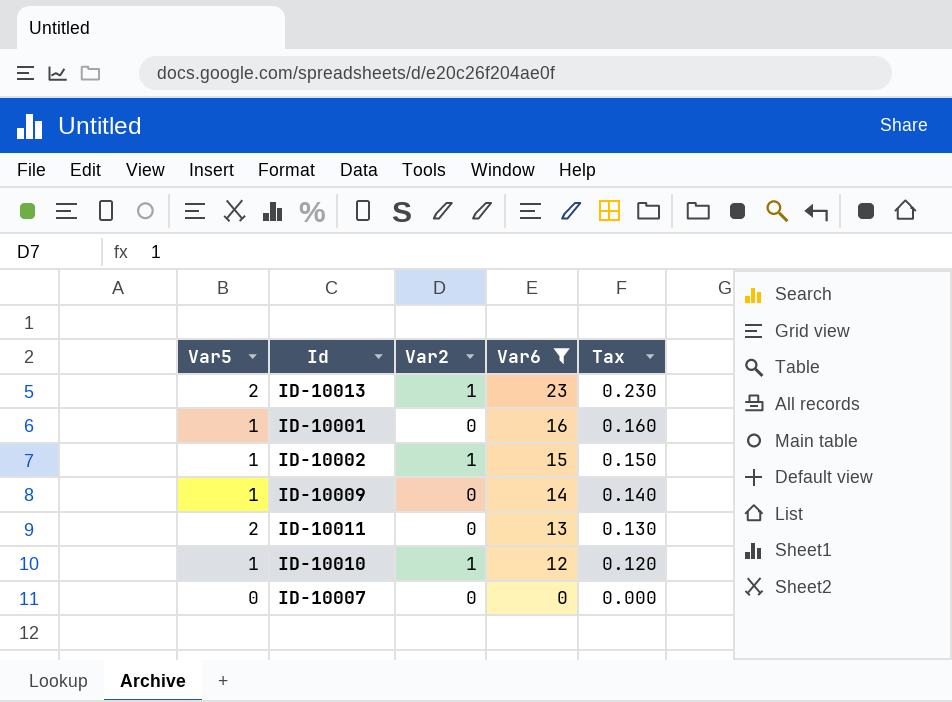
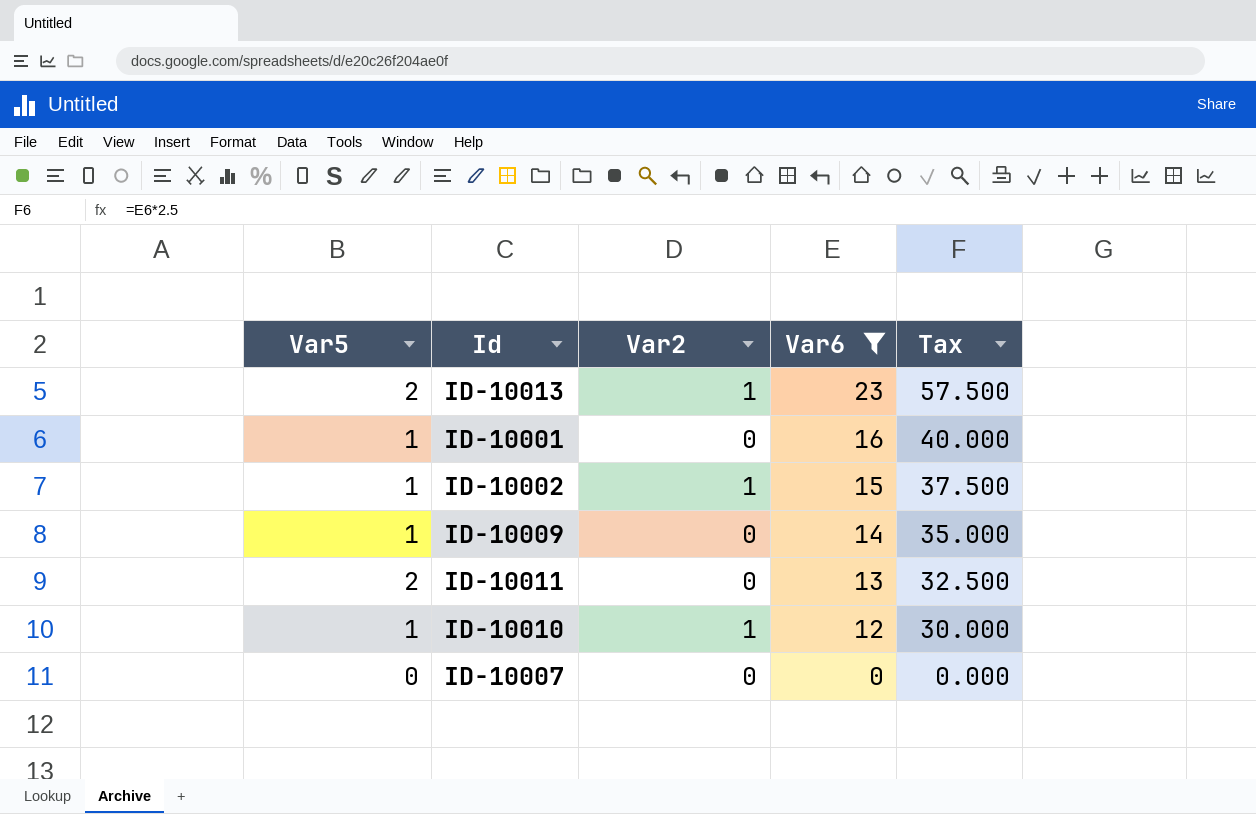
column Tax | formula: [Var6] * 0.01 -> [Var6] * 2.5

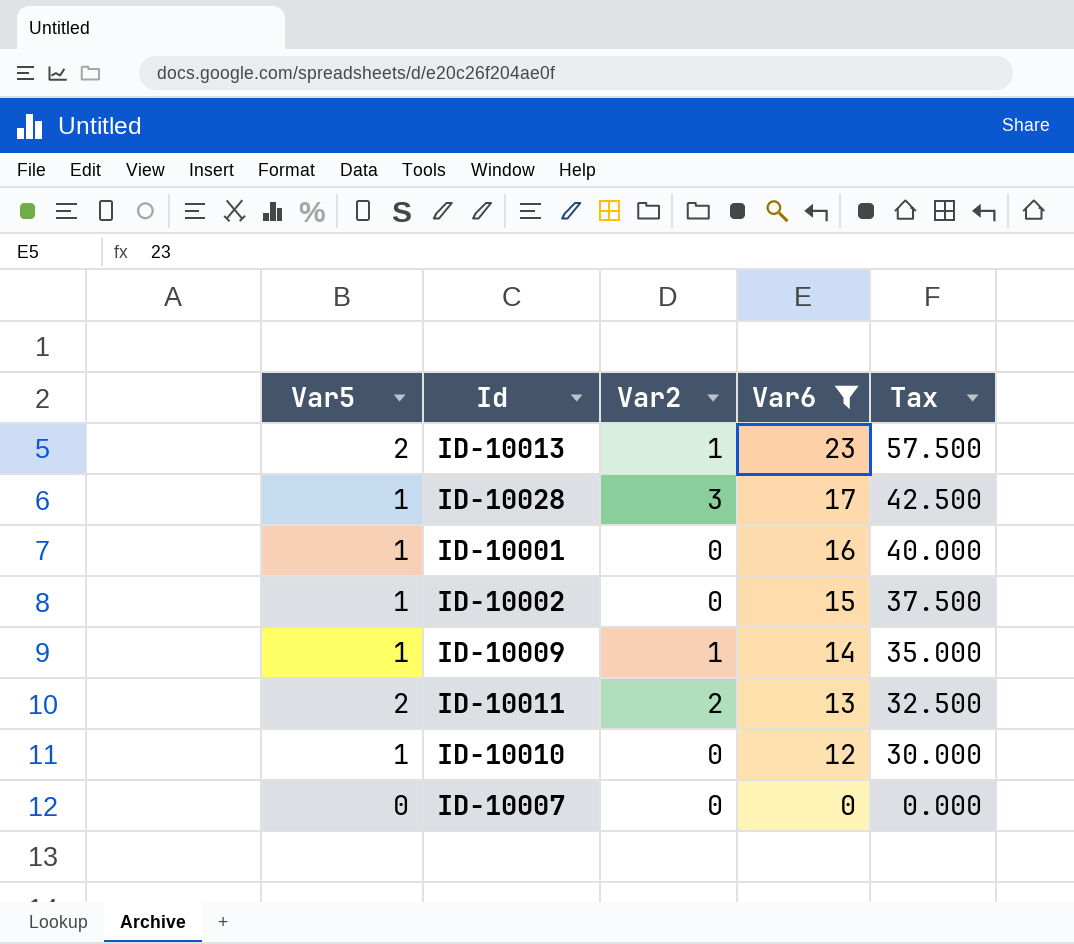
row ID-10028: none -> 1 | 3 | 17 | 42.500
ID-10002 | Var2: 1 -> 0
ID-10009 | Var2: 0 -> 1
ID-10011 | Var2: 0 -> 2
ID-10010 | Var2: 1 -> 0

